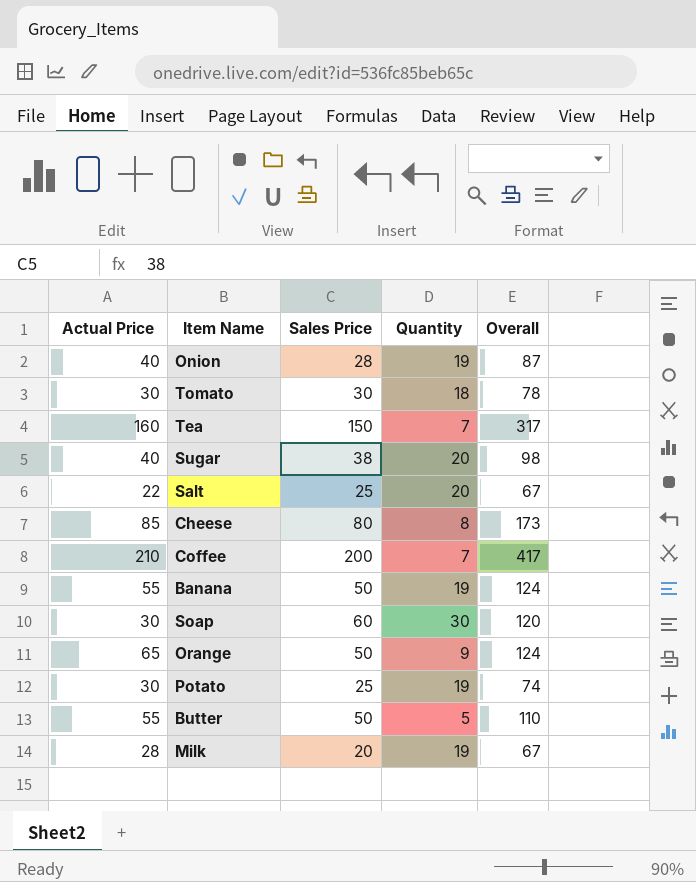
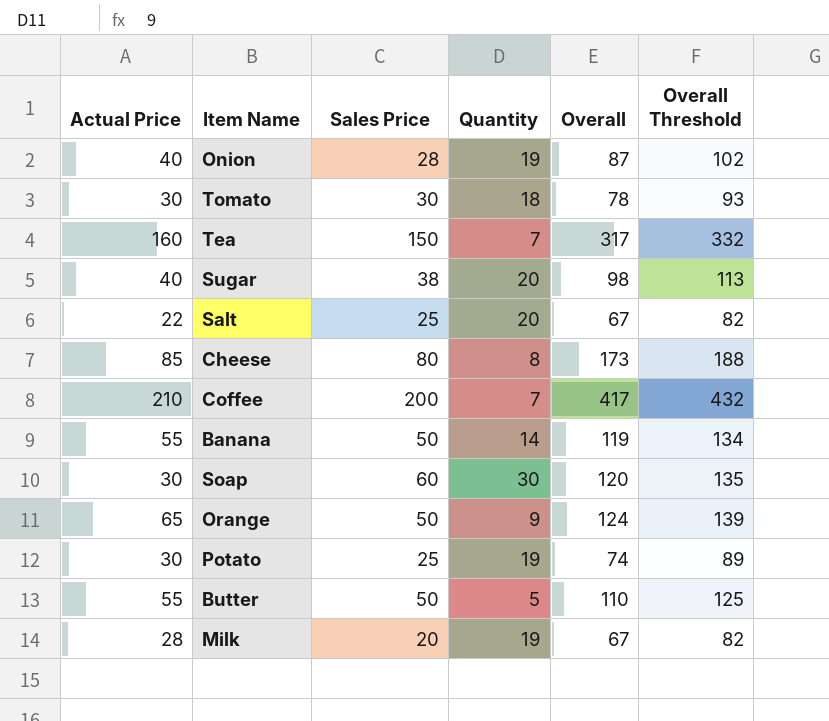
column Overall Threshold | formula: none -> [Overall] + 15
Banana | Quantity: 19 -> 14
Banana | Overall: 124 -> 119

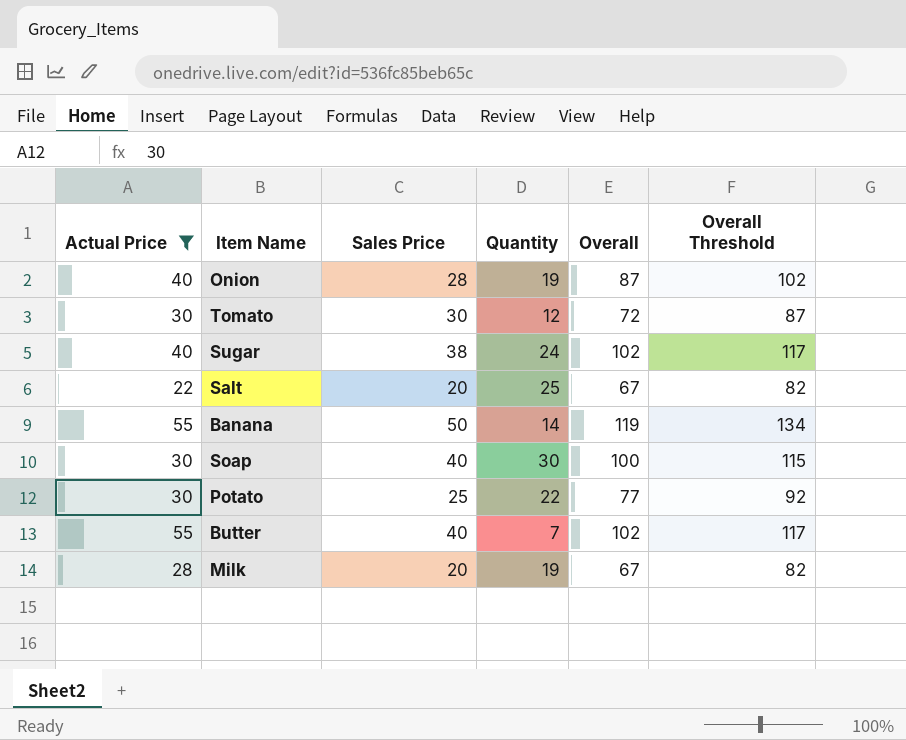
filter: none -> Actual Price <= 55
Tomato | Quantity: 18 -> 12
Tomato | Overall: 78 -> 72
Tomato | Overall Threshold: 93 -> 87
Sugar | Quantity: 20 -> 24
Sugar | Overall: 98 -> 102
Sugar | Overall Threshold: 113 -> 117
Salt | Sales Price: 25 -> 20
Salt | Quantity: 20 -> 25
Soap | Sales Price: 60 -> 40
Soap | Overall: 120 -> 100
Soap | Overall Threshold: 135 -> 115
Potato | Quantity: 19 -> 22
Potato | Overall: 74 -> 77
Potato | Overall Threshold: 89 -> 92
Butter | Sales Price: 50 -> 40
Butter | Quantity: 5 -> 7
Butter | Overall: 110 -> 102
Butter | Overall Threshold: 125 -> 117

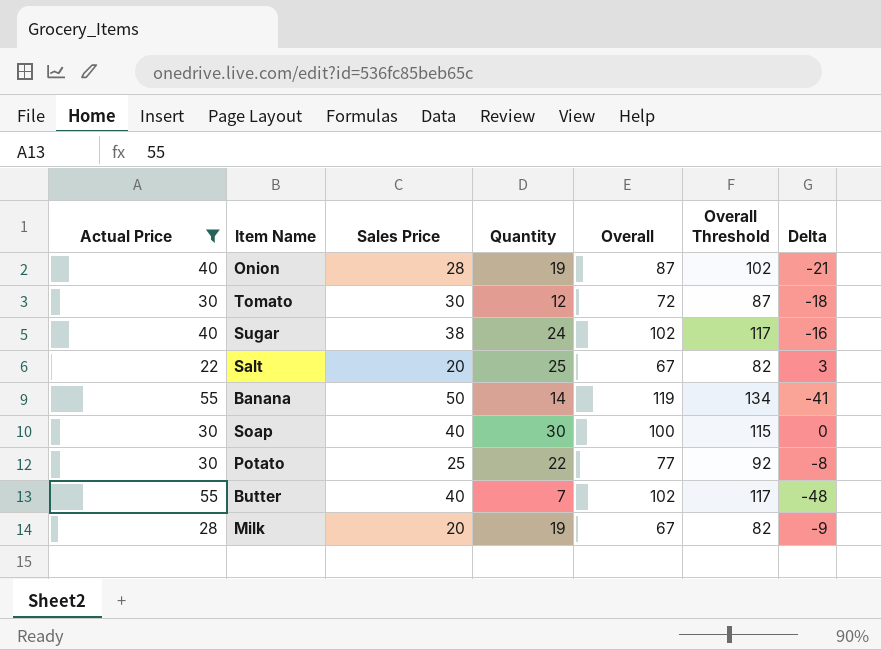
column Delta | formula: none -> [Quantity] - [Actual Price]

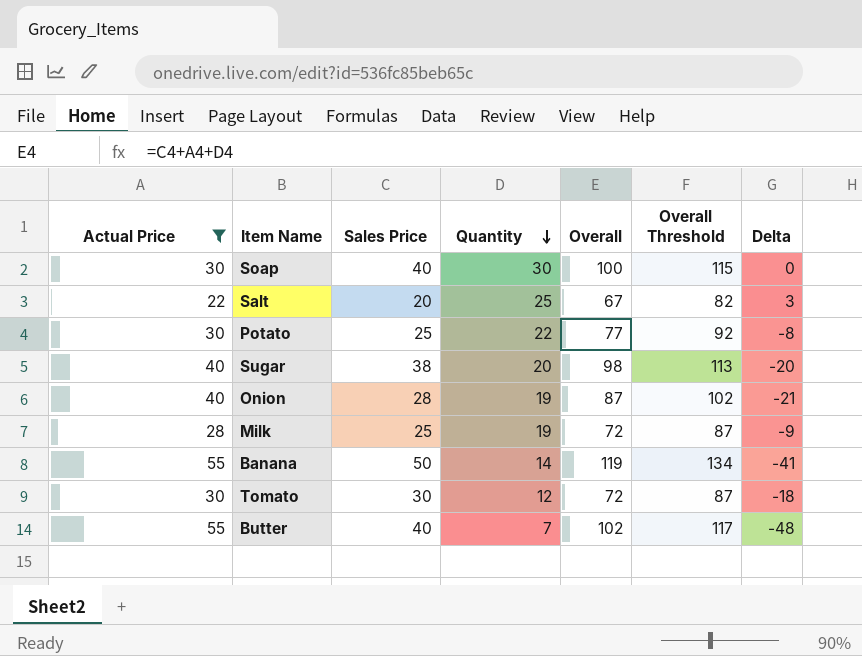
row order: none -> Quantity descending
Sugar | Quantity: 24 -> 20
Sugar | Overall: 102 -> 98
Sugar | Overall Threshold: 117 -> 113
Sugar | Delta: -16 -> -20
Milk | Sales Price: 20 -> 25
Milk | Overall: 67 -> 72
Milk | Overall Threshold: 82 -> 87

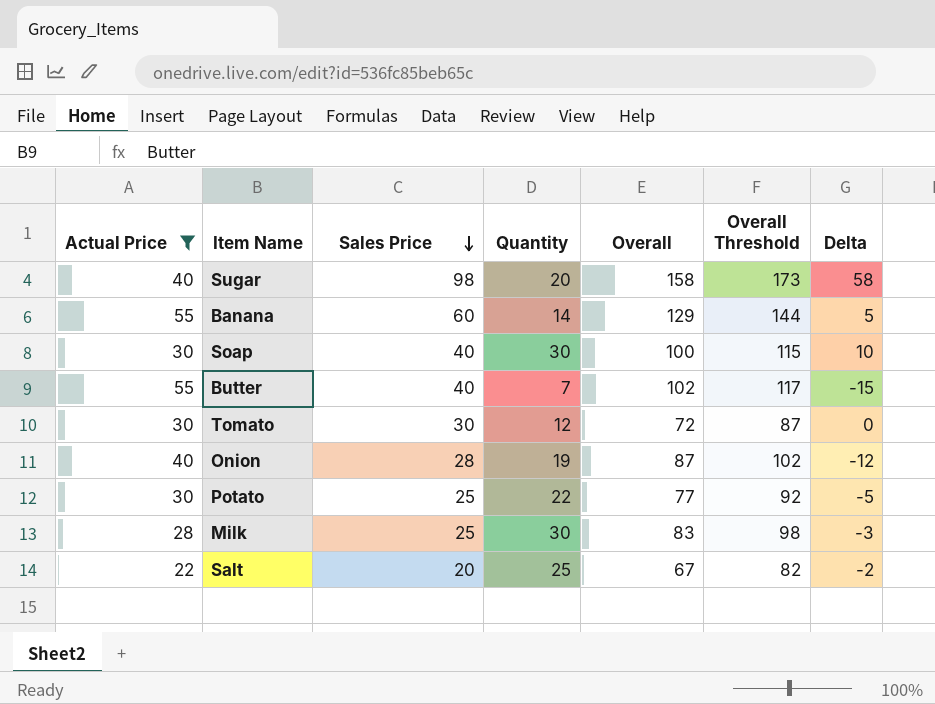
row order: Quantity descending -> Sales Price descending
column Delta | formula: [Quantity] - [Actual Price] -> [Sales Price] - [Actual Price]
Sugar | Sales Price: 38 -> 98
Sugar | Overall: 98 -> 158
Sugar | Overall Threshold: 113 -> 173
Banana | Sales Price: 50 -> 60
Banana | Overall: 119 -> 129
Banana | Overall Threshold: 134 -> 144
Milk | Quantity: 19 -> 30
Milk | Overall: 72 -> 83
Milk | Overall Threshold: 87 -> 98

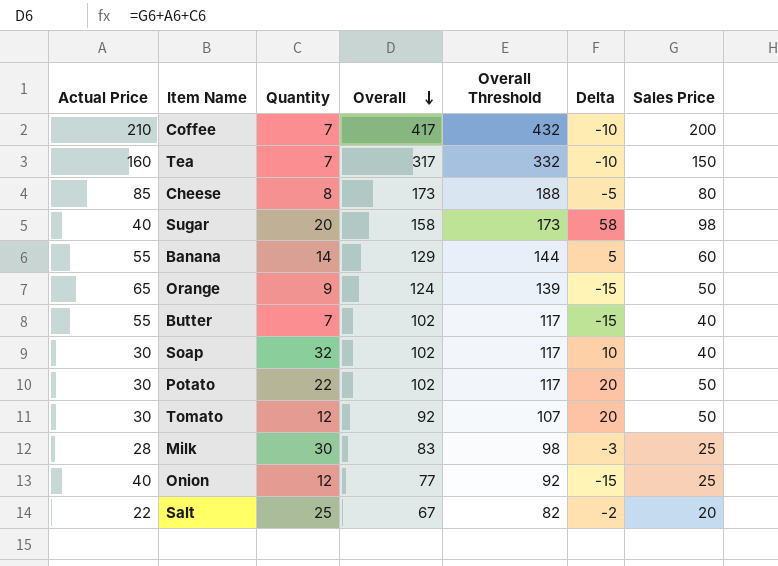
filter: Actual Price <= 55 -> none
row order: Sales Price descending -> Overall descending
column Sales Price | position: 3 -> 7
Soap | Quantity: 30 -> 32
Soap | Overall: 100 -> 102
Soap | Overall Threshold: 115 -> 117
Potato | Overall: 77 -> 102
Potato | Overall Threshold: 92 -> 117
Potato | Delta: -5 -> 20
Potato | Sales Price: 25 -> 50
Tomato | Overall: 72 -> 92
Tomato | Overall Threshold: 87 -> 107
Tomato | Delta: 0 -> 20
Tomato | Sales Price: 30 -> 50
Onion | Quantity: 19 -> 12
Onion | Overall: 87 -> 77
Onion | Overall Threshold: 102 -> 92
Onion | Delta: -12 -> -15
Onion | Sales Price: 28 -> 25

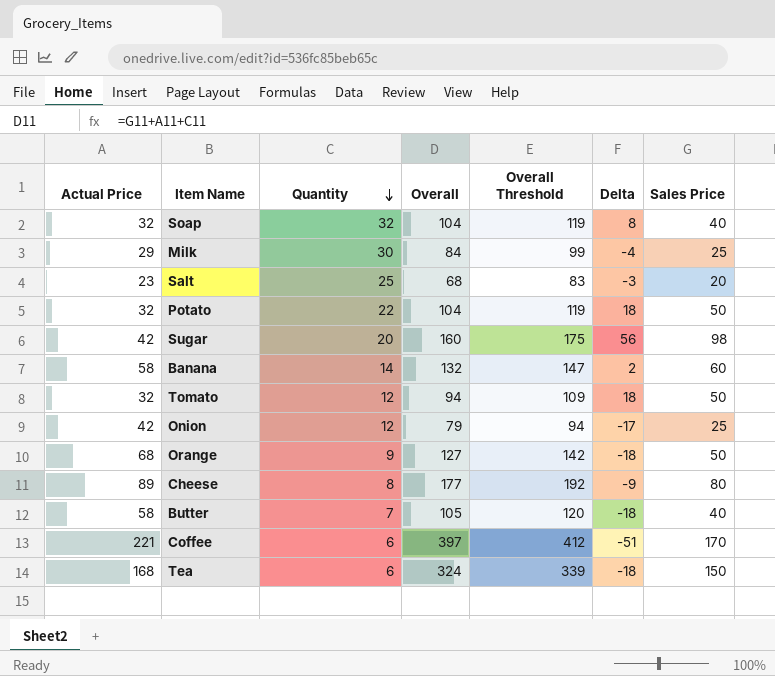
row order: Overall descending -> Quantity descending
Soap | Actual Price: 30 -> 32
Soap | Overall: 102 -> 104
Soap | Overall Threshold: 117 -> 119
Soap | Delta: 10 -> 8
Milk | Actual Price: 28 -> 29
Milk | Overall: 83 -> 84
Milk | Overall Threshold: 98 -> 99
Milk | Delta: -3 -> -4
Salt | Actual Price: 22 -> 23
Salt | Overall: 67 -> 68
Salt | Overall Threshold: 82 -> 83
Salt | Delta: -2 -> -3
Potato | Actual Price: 30 -> 32
Potato | Overall: 102 -> 104
Potato | Overall Threshold: 117 -> 119
Potato | Delta: 20 -> 18
Sugar | Actual Price: 40 -> 42
Sugar | Overall: 158 -> 160
Sugar | Overall Threshold: 173 -> 175
Sugar | Delta: 58 -> 56
Banana | Actual Price: 55 -> 58
Banana | Overall: 129 -> 132
Banana | Overall Threshold: 144 -> 147
Banana | Delta: 5 -> 2
Tomato | Actual Price: 30 -> 32
Tomato | Overall: 92 -> 94
Tomato | Overall Threshold: 107 -> 109
Tomato | Delta: 20 -> 18
Onion | Actual Price: 40 -> 42
Onion | Overall: 77 -> 79
Onion | Overall Threshold: 92 -> 94
Onion | Delta: -15 -> -17
Orange | Actual Price: 65 -> 68
Orange | Overall: 124 -> 127
Orange | Overall Threshold: 139 -> 142
Orange | Delta: -15 -> -18
Cheese | Actual Price: 85 -> 89
Cheese | Overall: 173 -> 177
Cheese | Overall Threshold: 188 -> 192
Cheese | Delta: -5 -> -9
Butter | Actual Price: 55 -> 58
Butter | Overall: 102 -> 105
Butter | Overall Threshold: 117 -> 120
Butter | Delta: -15 -> -18
Coffee | Actual Price: 210 -> 221
Coffee | Quantity: 7 -> 6
Coffee | Overall: 417 -> 397
Coffee | Overall Threshold: 432 -> 412
Coffee | Delta: -10 -> -51
Coffee | Sales Price: 200 -> 170
Tea | Actual Price: 160 -> 168
Tea | Quantity: 7 -> 6
Tea | Overall: 317 -> 324
Tea | Overall Threshold: 332 -> 339
Tea | Delta: -10 -> -18

